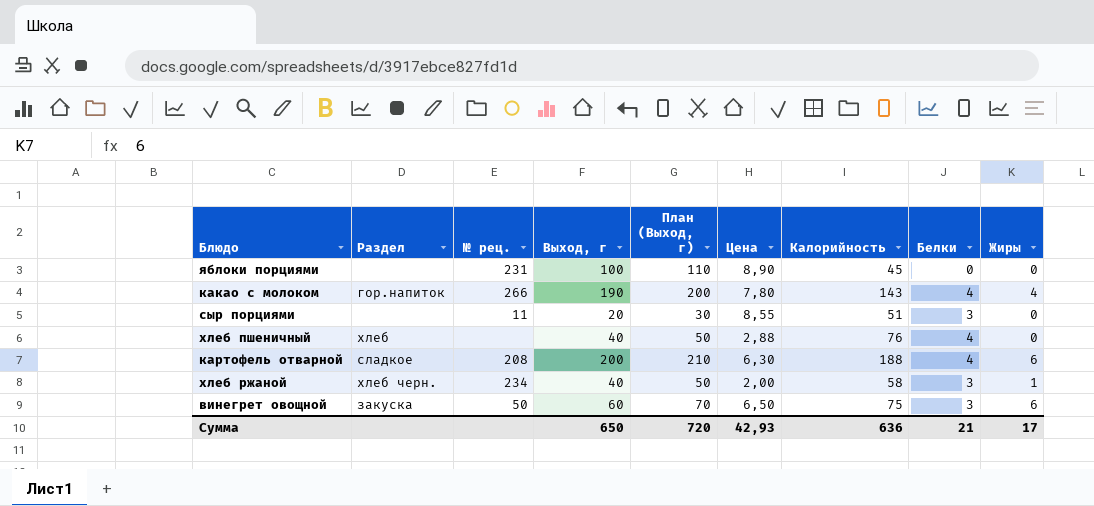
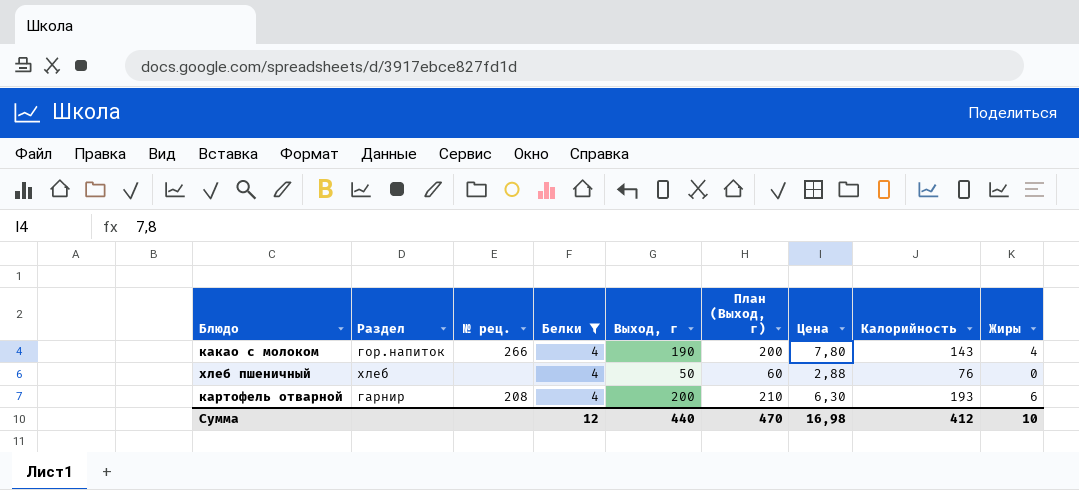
filter: none -> Белки = 4
column Белки | position: 8 -> 4
хлеб пшеничный | Выход, г: 40 -> 50
хлеб пшеничный | План (Выход, г): 50 -> 60
картофель отварной | Раздел: сладкое -> гарнир
картофель отварной | Калорийность: 188 -> 193
Сумма | Белки: 21 -> 12
Сумма | Выход, г: 650 -> 440
Сумма | План (Выход, г): 720 -> 470
Сумма | Цена: 42,93 -> 16,98
Сумма | Калорийность: 636 -> 412
Сумма | Жиры: 17 -> 10

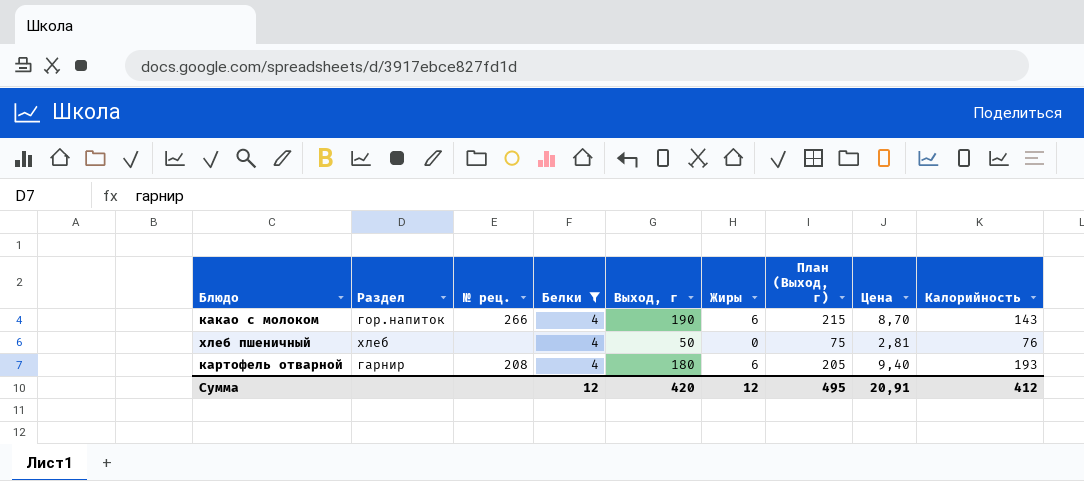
column Жиры | position: 9 -> 6
column План (Выход, г) | formula: [Выход, г] + 10 -> [Выход, г] + 25
какао с молоком | Жиры: 4 -> 6
какао с молоком | Цена: 7,80 -> 8,70
хлеб пшеничный | Цена: 2,88 -> 2,81
картофель отварной | Выход, г: 200 -> 180
картофель отварной | Цена: 6,30 -> 9,40
Сумма | Выход, г: 440 -> 420
Сумма | Жиры: 10 -> 12
Сумма | План (Выход, г): 470 -> 495
Сумма | Цена: 16,98 -> 20,91

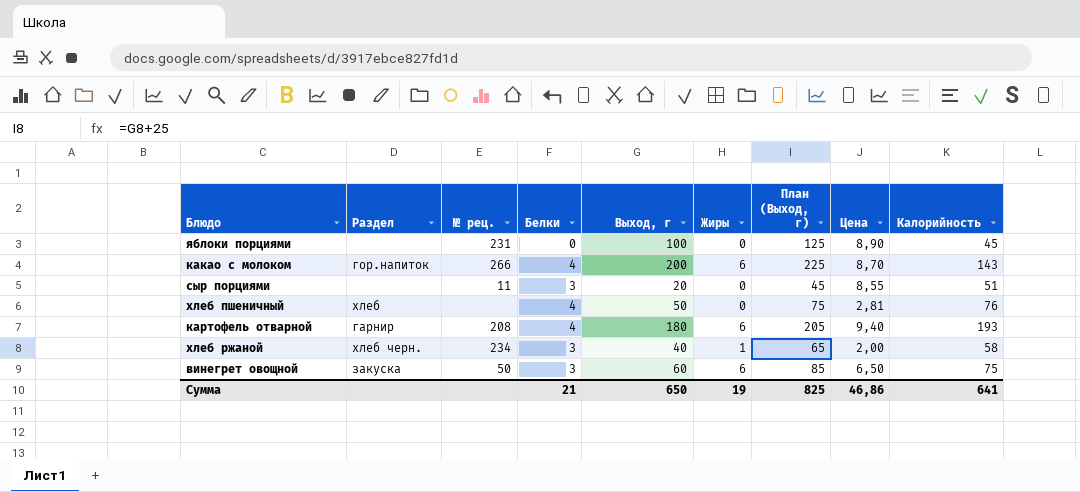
filter: Белки = 4 -> none
какао с молоком | Выход, г: 190 -> 200
какао с молоком | План (Выход, г): 215 -> 225
Сумма | Белки: 12 -> 21
Сумма | Выход, г: 420 -> 650
Сумма | Жиры: 12 -> 19
Сумма | План (Выход, г): 495 -> 825
Сумма | Цена: 20,91 -> 46,86
Сумма | Калорийность: 412 -> 641

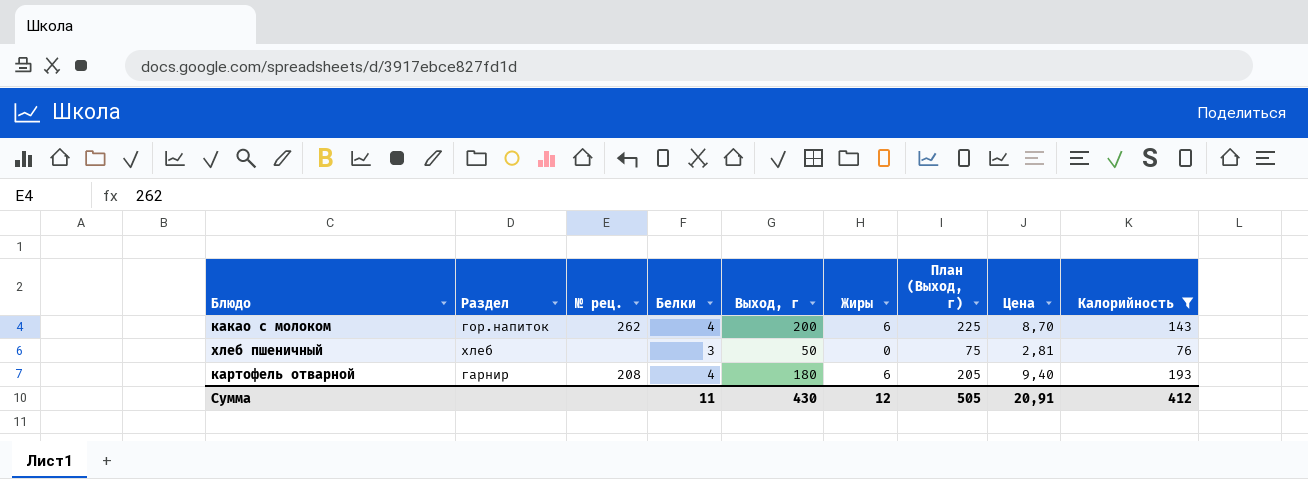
filter: none -> Калорийность >= 76
какао с молоком | № рец.: 266 -> 262
хлеб пшеничный | Белки: 4 -> 3
Сумма | Белки: 21 -> 11
Сумма | Выход, г: 650 -> 430
Сумма | Жиры: 19 -> 12
Сумма | План (Выход, г): 825 -> 505
Сумма | Цена: 46,86 -> 20,91
Сумма | Калорийность: 641 -> 412

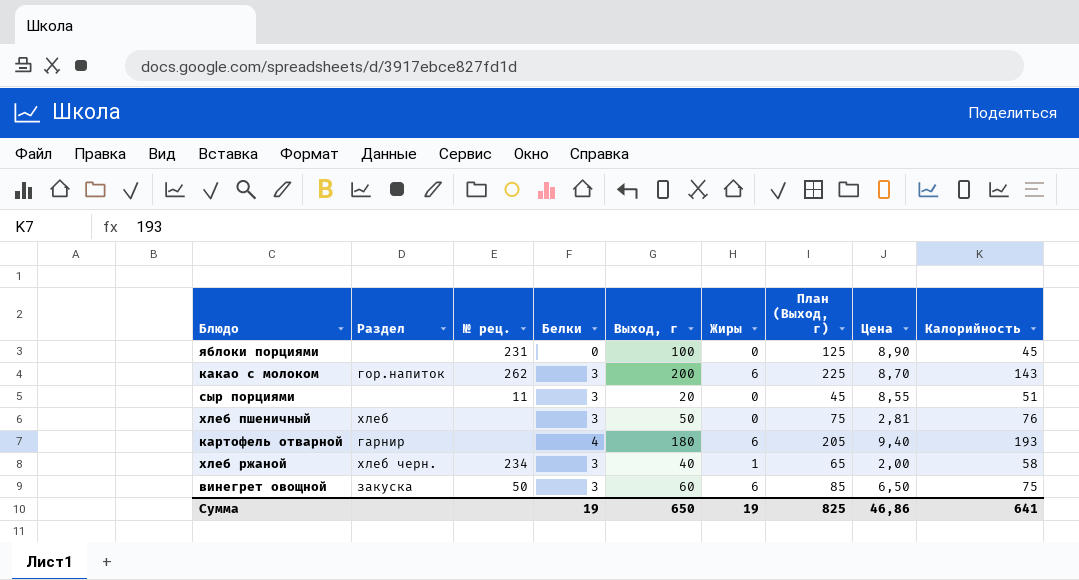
filter: Калорийность >= 76 -> none
какао с молоком | Белки: 4 -> 3
картофель отварной | № рец.: 208 -> none
Сумма | Белки: 11 -> 19
Сумма | Выход, г: 430 -> 650
Сумма | Жиры: 12 -> 19
Сумма | План (Выход, г): 505 -> 825
Сумма | Цена: 20,91 -> 46,86
Сумма | Калорийность: 412 -> 641

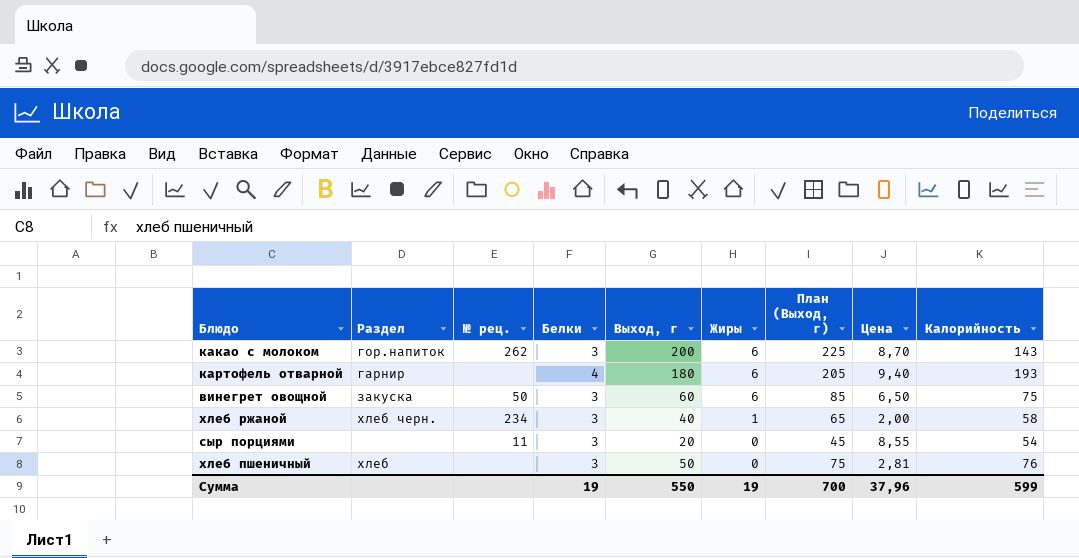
row order: none -> Жиры descending
row яблоки порциями: none | 231 | 0 | 100 | 0 | 125 | 8,90 | 45 -> none
сыр порциями | Калорийность: 51 -> 54
Сумма | Выход, г: 650 -> 550
Сумма | План (Выход, г): 825 -> 700
Сумма | Цена: 46,86 -> 37,96
Сумма | Калорийность: 641 -> 599

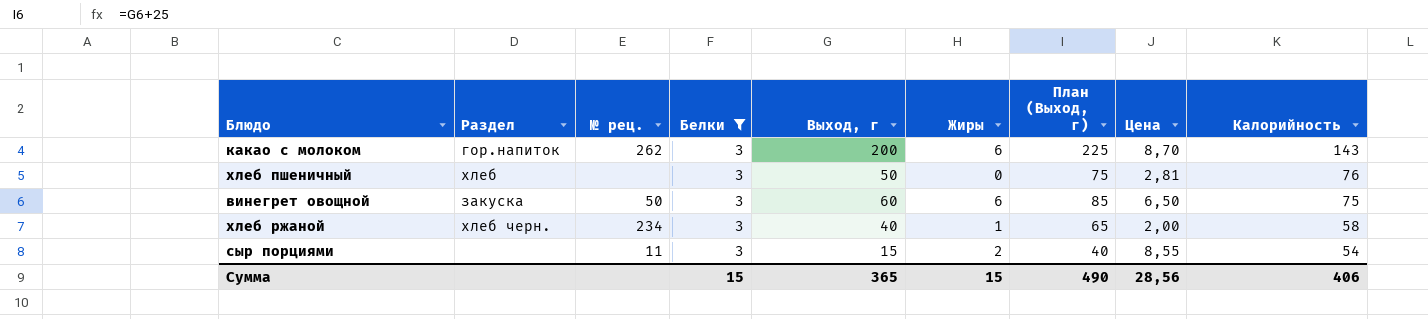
filter: none -> Белки = 3
row order: Жиры descending -> Калорийность descending
сыр порциями | Выход, г: 20 -> 15
сыр порциями | Жиры: 0 -> 2
сыр порциями | План (Выход, г): 45 -> 40
Сумма | Белки: 19 -> 15
Сумма | Выход, г: 550 -> 365
Сумма | Жиры: 19 -> 15
Сумма | План (Выход, г): 700 -> 490
Сумма | Цена: 37,96 -> 28,56
Сумма | Калорийность: 599 -> 406

